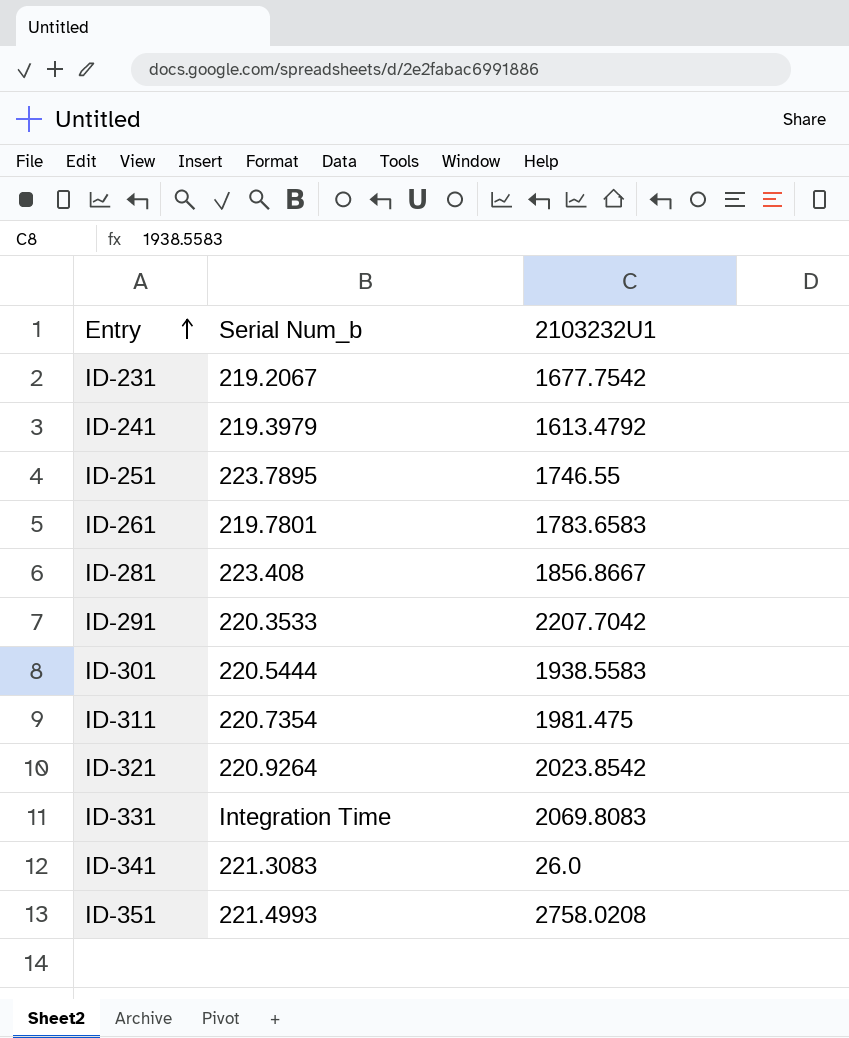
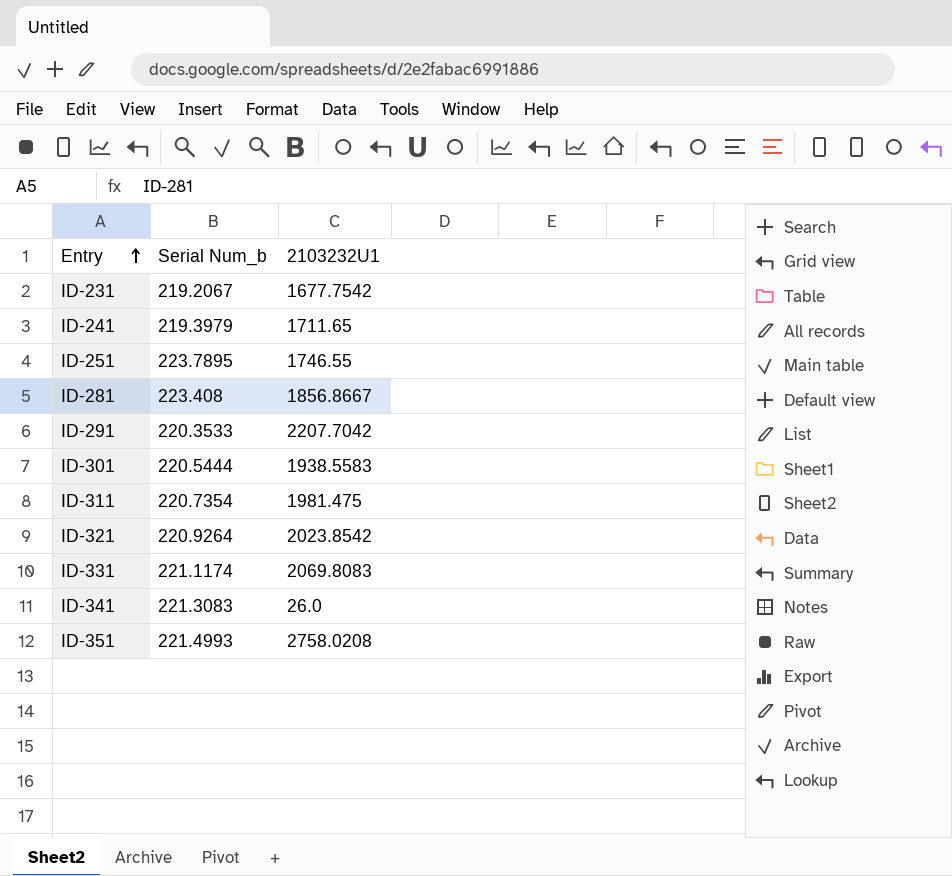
row ID-261: 219.7801 | 1783.6583 -> none
ID-241 | 2103232U1: 1613.4792 -> 1711.65
ID-331 | Serial Num_b: Integration Time -> 221.1174

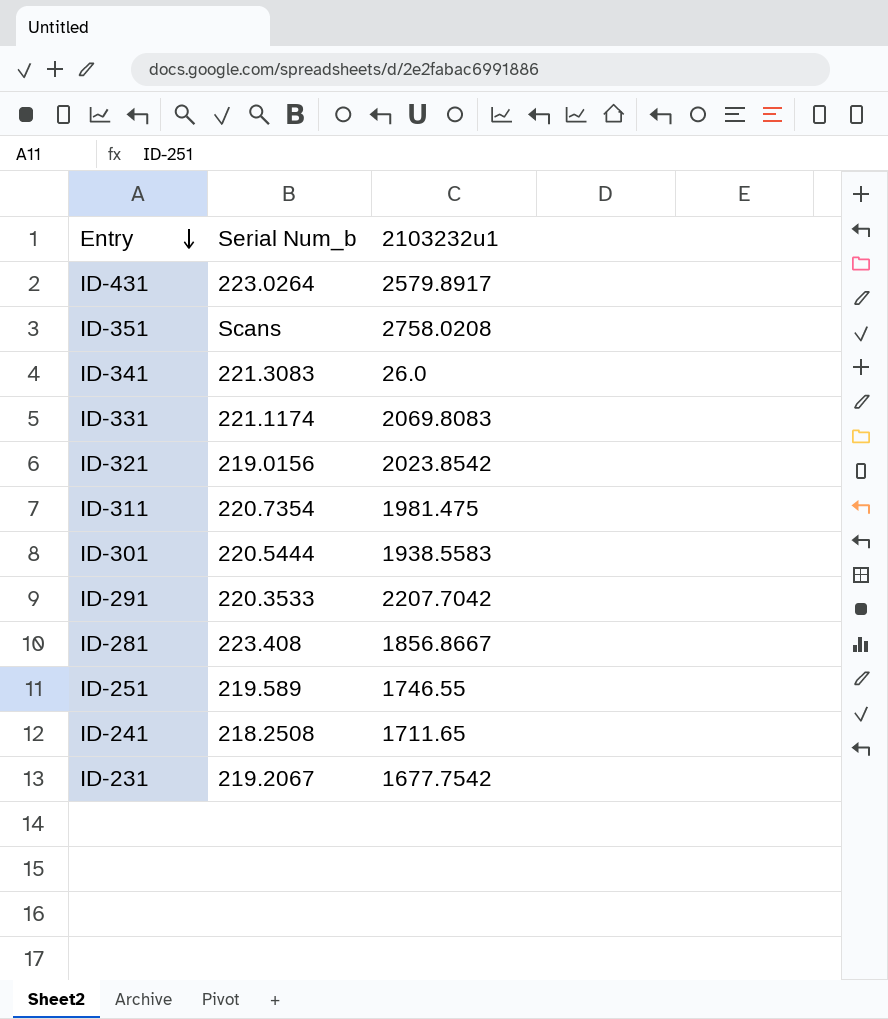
row order: Entry ascending -> Entry descending
column name: 2103232U1 -> 2103232u1
row ID-431: none -> 223.0264 | 2579.8917
ID-351 | Serial Num_b: 221.4993 -> Scans
ID-321 | Serial Num_b: 220.9264 -> 219.0156
ID-251 | Serial Num_b: 223.7895 -> 219.589
ID-241 | Serial Num_b: 219.3979 -> 218.2508

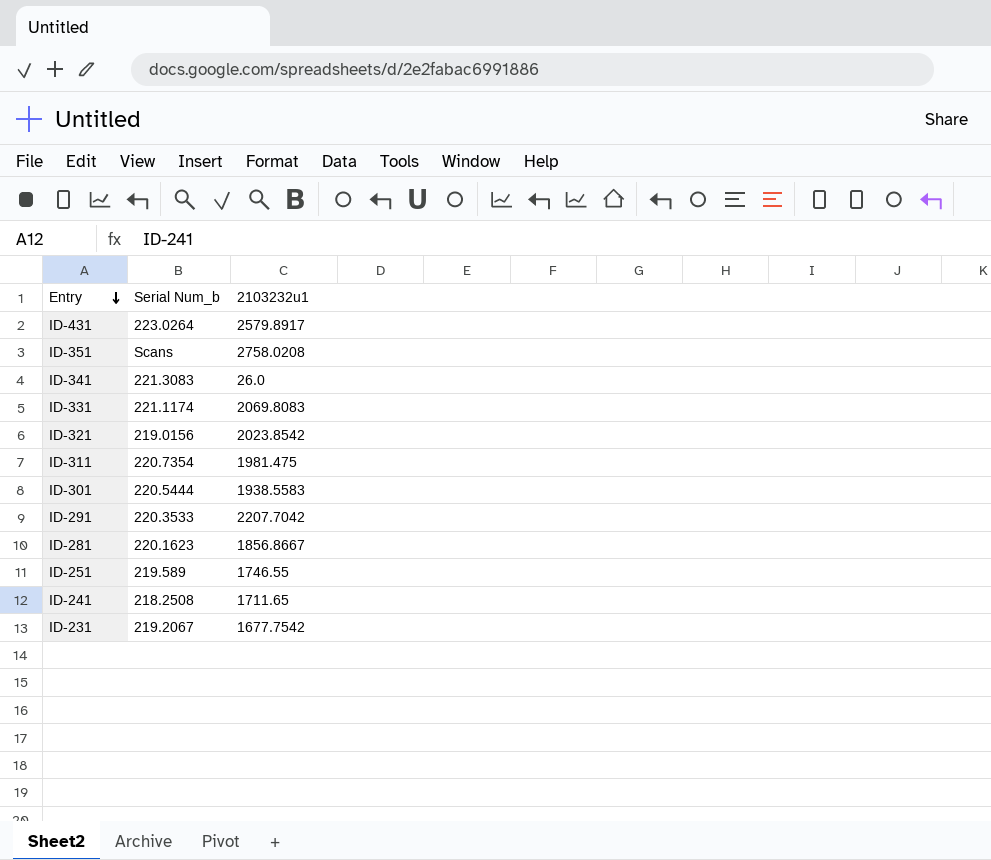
ID-281 | Serial Num_b: 223.408 -> 220.1623

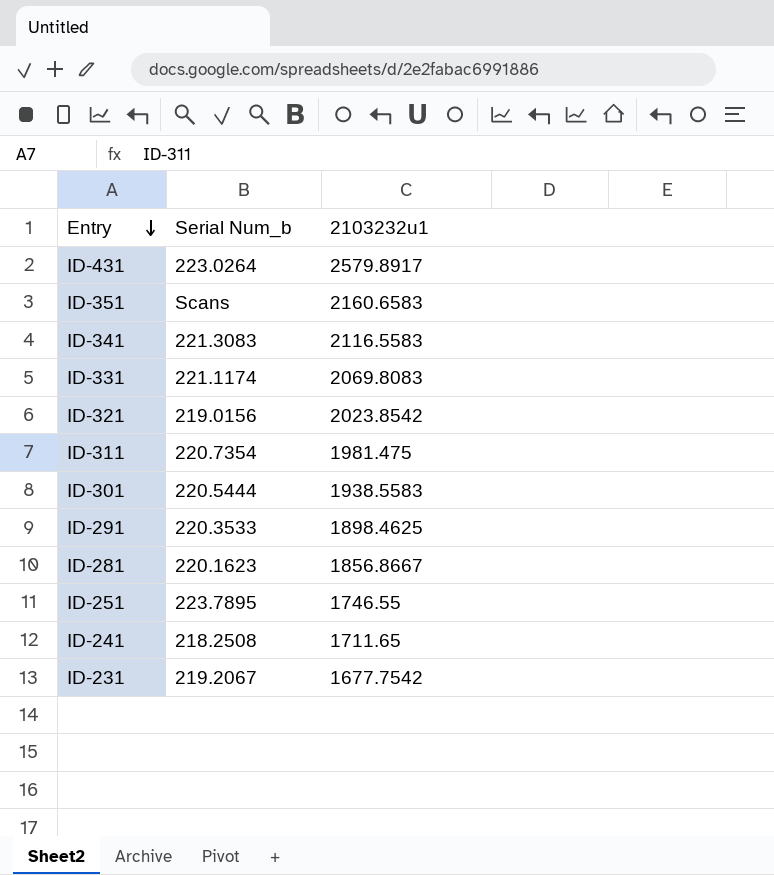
ID-351 | 2103232u1: 2758.0208 -> 2160.6583
ID-341 | 2103232u1: 26.0 -> 2116.5583
ID-291 | 2103232u1: 2207.7042 -> 1898.4625
ID-251 | Serial Num_b: 219.589 -> 223.7895

